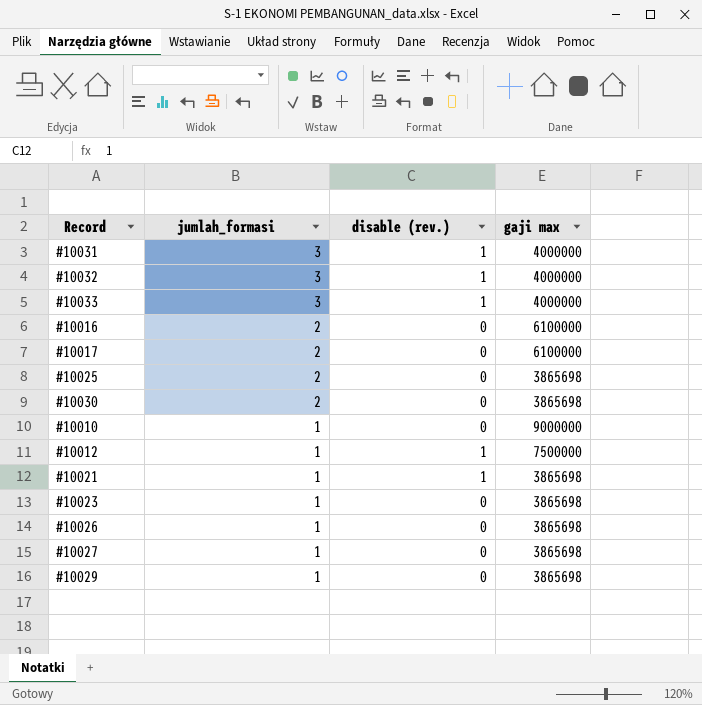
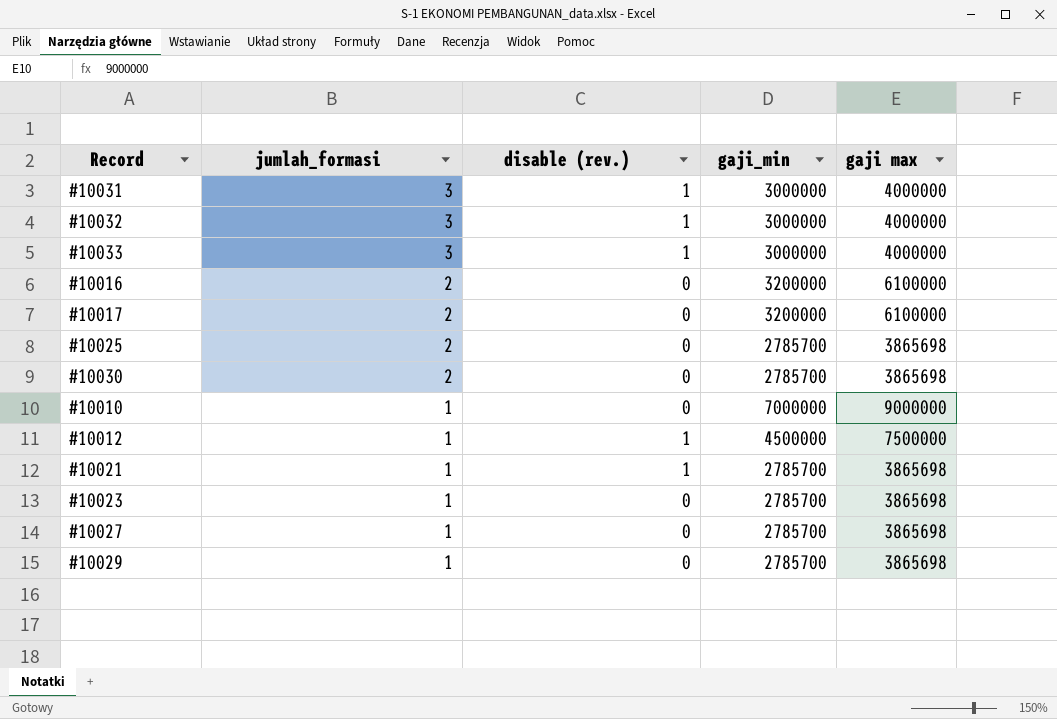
column gaji_min | position: none -> 4
row #10026: 1 | 0 | 3865698 -> none

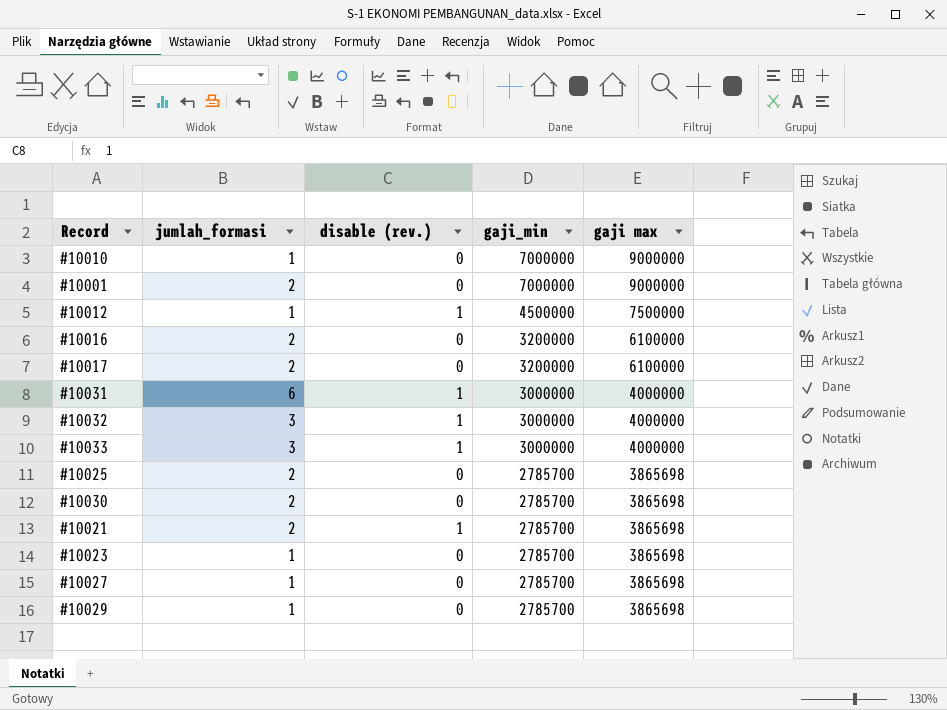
row order: jumlah_formasi descending -> gaji_min descending
row #10001: none -> 2 | 0 | 7000000 | 9000000
#10031 | jumlah_formasi: 3 -> 6
#10021 | jumlah_formasi: 1 -> 2

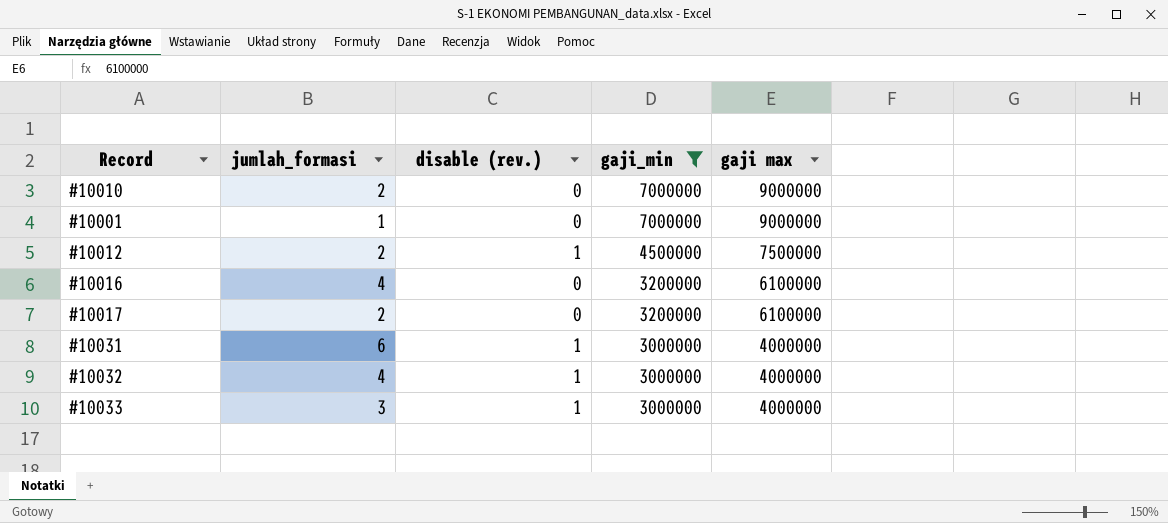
filter: none -> gaji_min != 2785700
#10010 | jumlah_formasi: 1 -> 2
#10001 | jumlah_formasi: 2 -> 1
#10012 | jumlah_formasi: 1 -> 2
#10016 | jumlah_formasi: 2 -> 4
#10032 | jumlah_formasi: 3 -> 4

